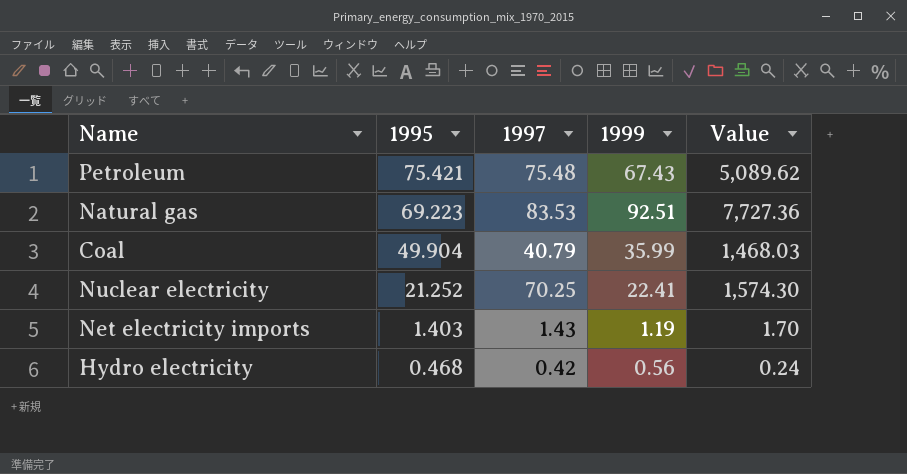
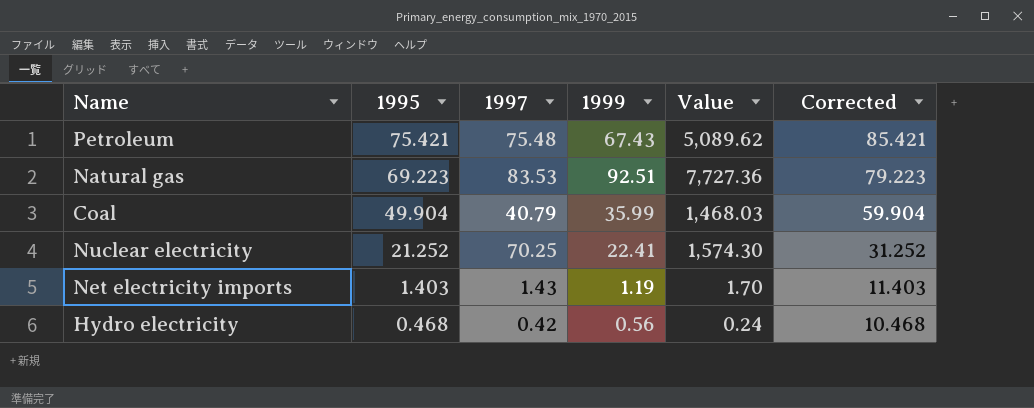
column Corrected | formula: none -> [1995] + 10

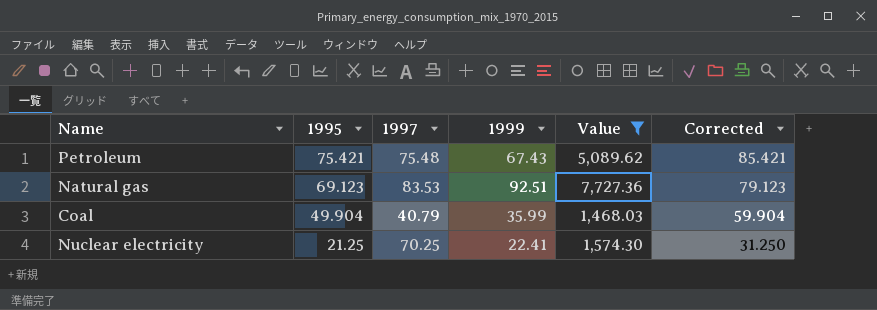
filter: none -> Value >= 1,468.03
Natural gas | 1995: 69.223 -> 69.123
Natural gas | Corrected: 79.223 -> 79.123
Nuclear electricity | 1995: 21.252 -> 21.25
Nuclear electricity | Corrected: 31.252 -> 31.250

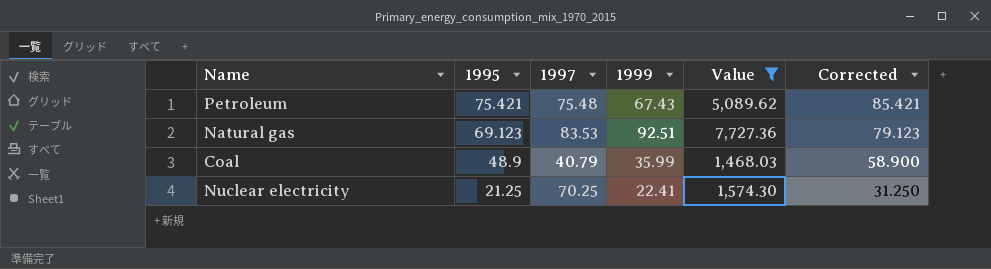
Coal | 1995: 49.904 -> 48.9
Coal | Corrected: 59.904 -> 58.900

